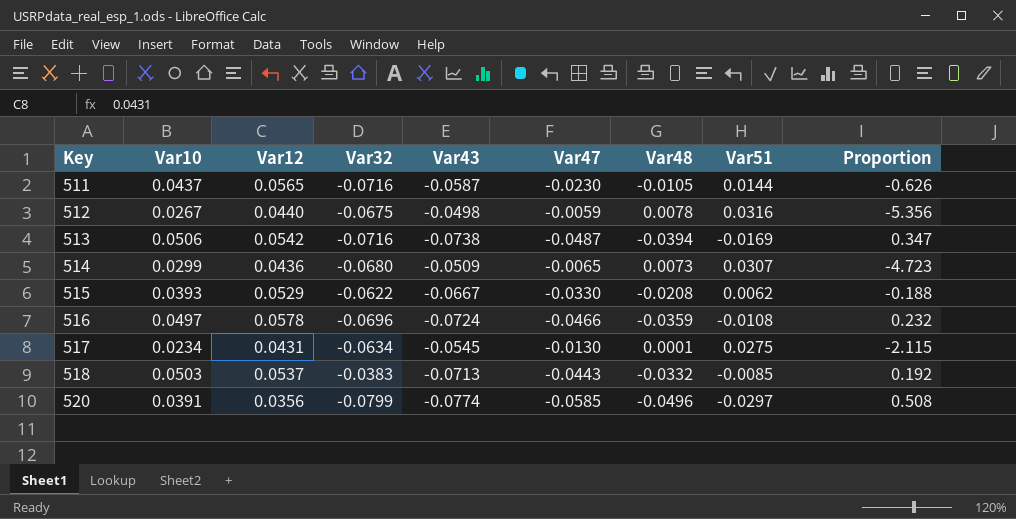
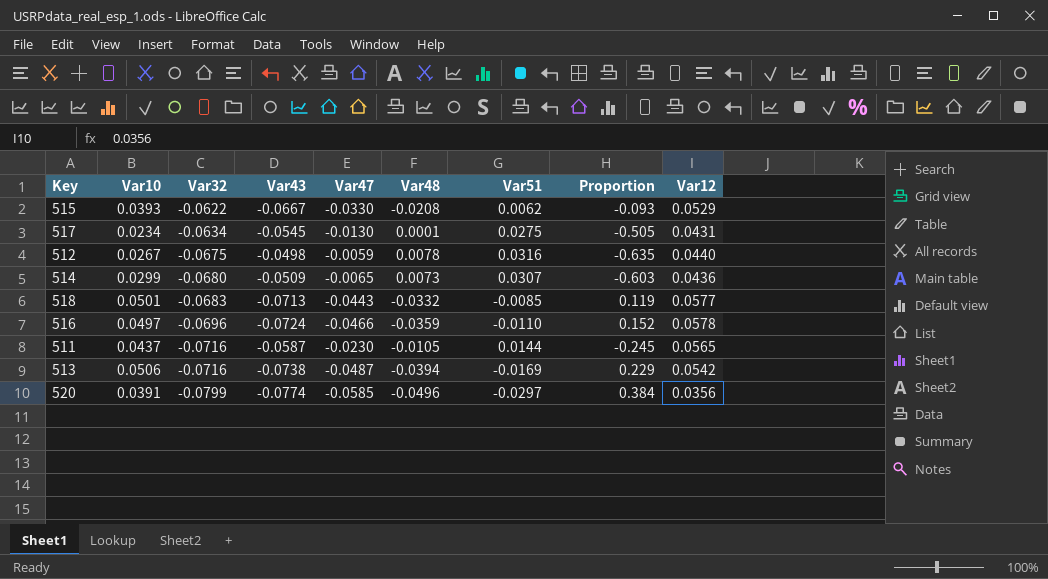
row order: Key ascending -> Var32 descending
column Proportion | formula: [Var51] / [Var47] -> [Var51] / [Var43]
column Var12 | position: 3 -> 9
518 | Var10: 0.0503 -> 0.0501
518 | Var32: -0.0383 -> -0.0683
518 | Var12: 0.0537 -> 0.0577
516 | Var51: -0.0108 -> -0.0110

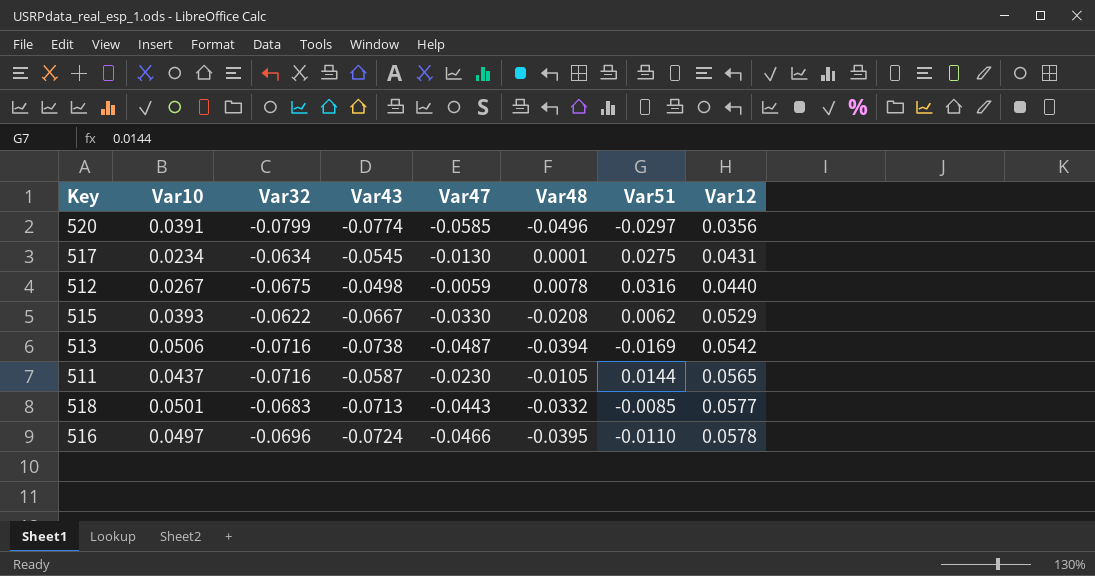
row order: Var32 descending -> Var12 ascending
column Proportion | formula: [Var51] / [Var43] -> none
row 514: 0.0299 | -0.0680 | -0.0509 | -0.0065 | 0.0073 | 0.0307 | -0.603 | 0.0436 -> none
516 | Var48: -0.0359 -> -0.0395

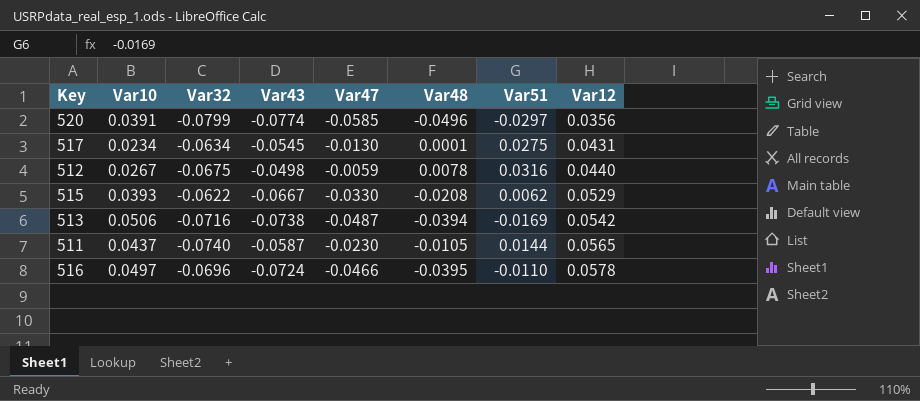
row 518: 0.0501 | -0.0683 | -0.0713 | -0.0443 | -0.0332 | -0.0085 | 0.0577 -> none
511 | Var32: -0.0716 -> -0.0740

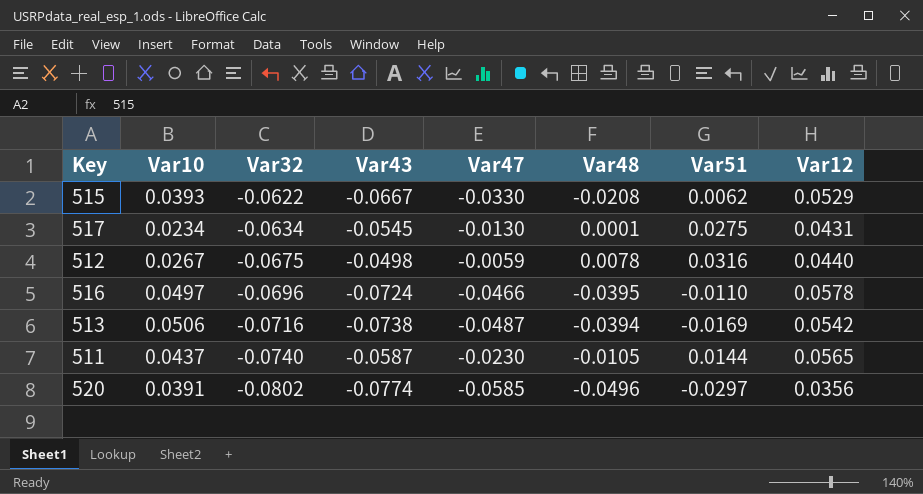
row order: Var12 ascending -> Var32 descending
520 | Var32: -0.0799 -> -0.0802

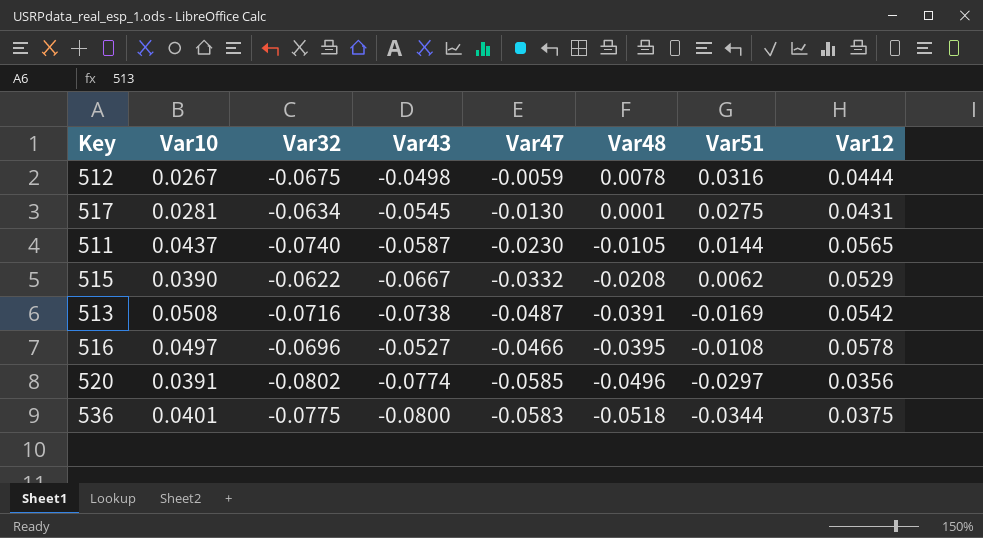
row order: Var32 descending -> Var48 descending
512 | Var12: 0.0440 -> 0.0444
517 | Var10: 0.0234 -> 0.0281
515 | Var10: 0.0393 -> 0.0390
515 | Var47: -0.0330 -> -0.0332
513 | Var10: 0.0506 -> 0.0508
513 | Var48: -0.0394 -> -0.0391
516 | Var43: -0.0724 -> -0.0527
516 | Var51: -0.0110 -> -0.0108
row 536: none -> 0.0401 | -0.0775 | -0.0800 | -0.0583 | -0.0518 | -0.0344 | 0.0375

